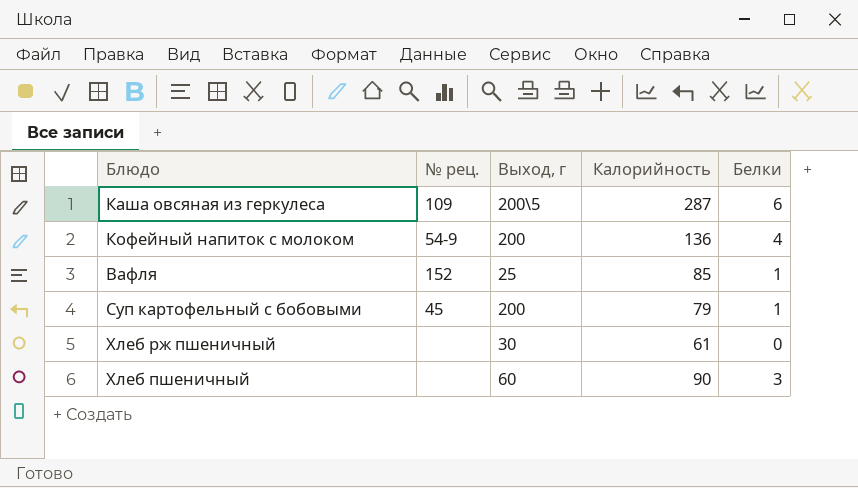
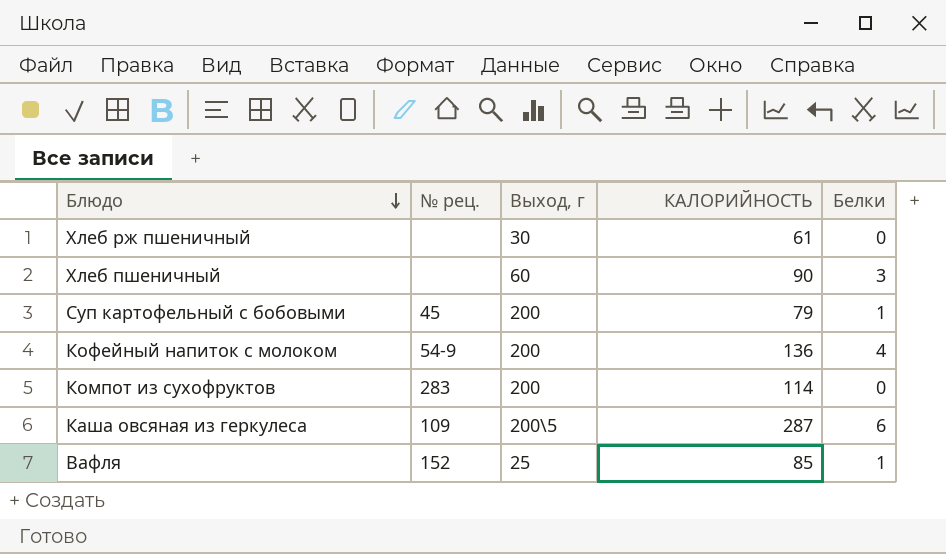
row order: none -> Блюдо descending
column name: Калорийность -> КАЛОРИЙНОСТЬ
row Компот из сухофруктов: none -> 283 | 200 | 114 | 0

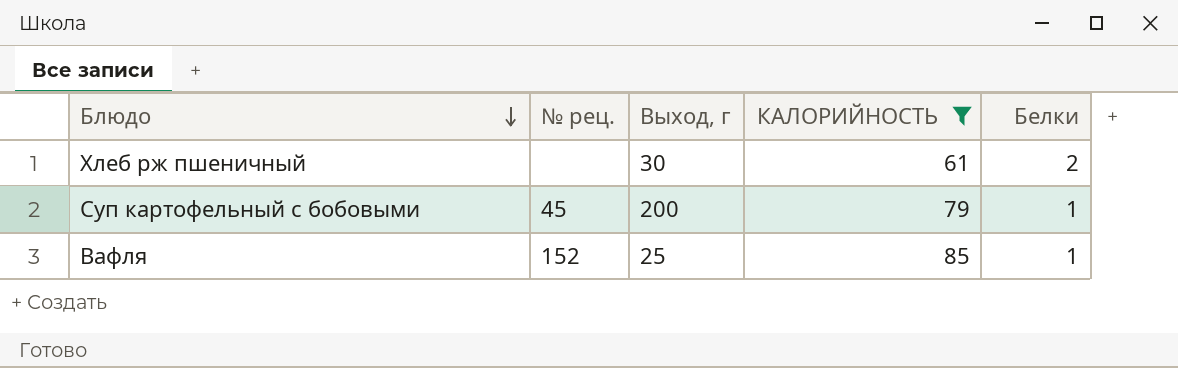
filter: none -> КАЛОРИЙНОСТЬ <= 85
Хлеб рж пшеничный | Белки: 0 -> 2

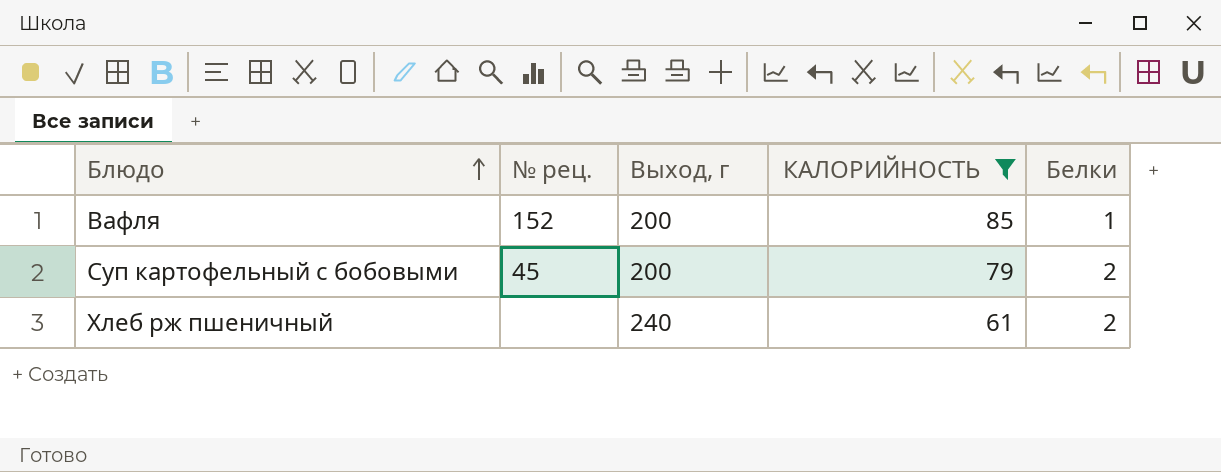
row order: Блюдо descending -> Блюдо ascending
Вафля | Выход, г: 25 -> 200
Суп картофельный с бобовыми | Белки: 1 -> 2
Хлеб рж пшеничный | Выход, г: 30 -> 240

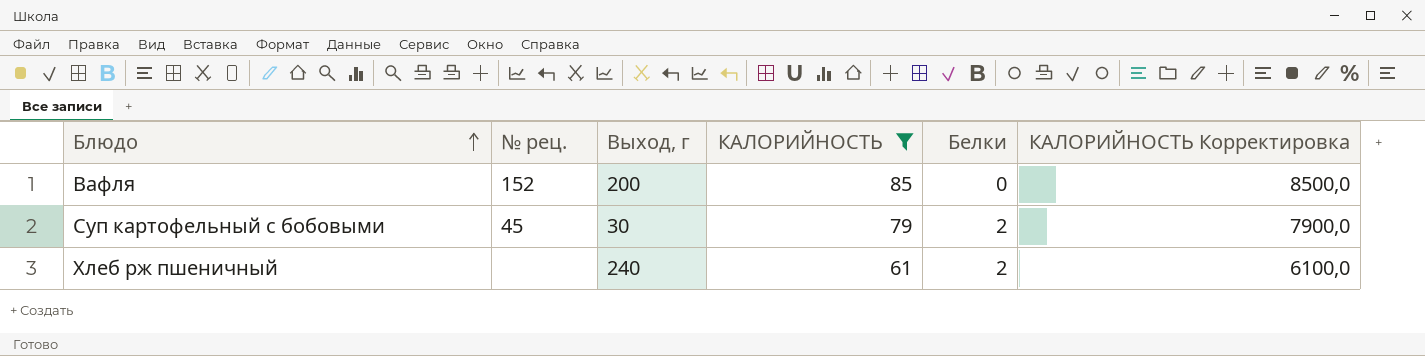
column КАЛОРИЙНОСТЬ Корректировка | formula: none -> [КАЛОРИЙНОСТЬ] * 100
Вафля | Белки: 1 -> 0
Суп картофельный с бобовыми | Выход, г: 200 -> 30

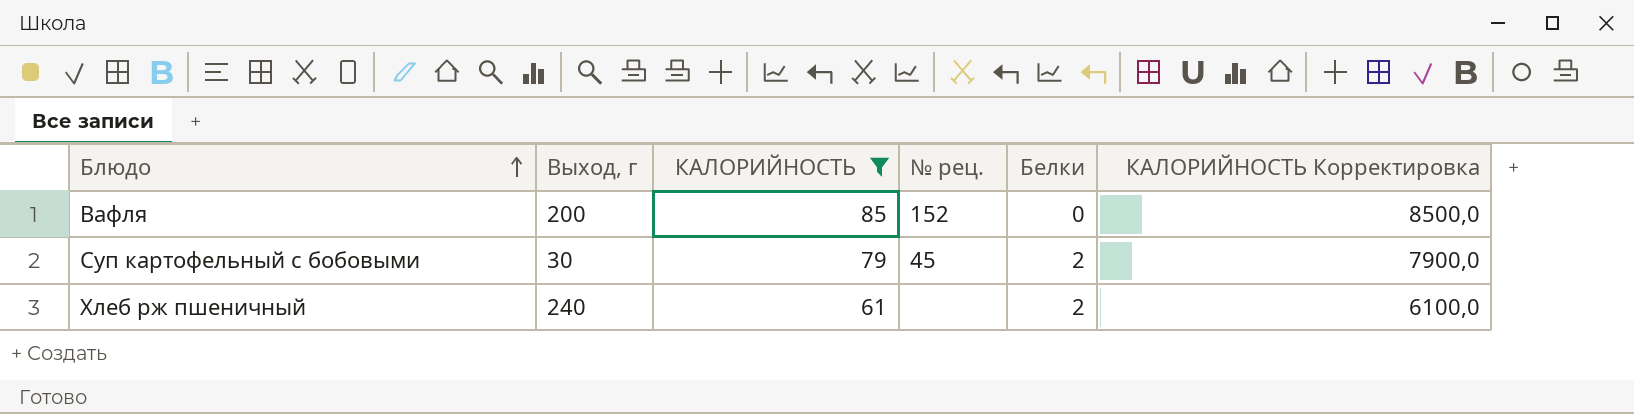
column № рец. | position: 2 -> 4

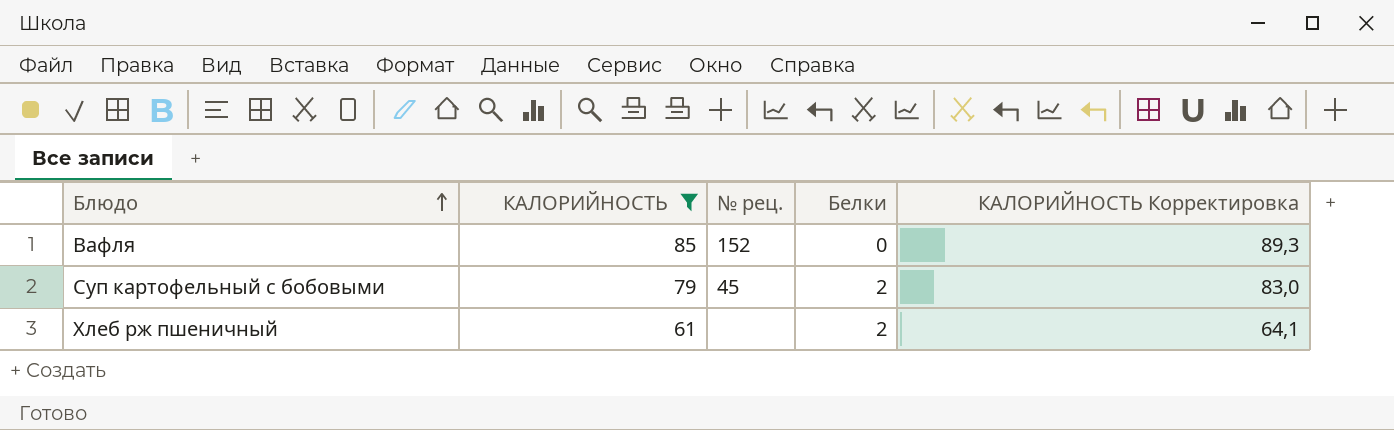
column Выход, г | position: 2 -> none
column КАЛОРИЙНОСТЬ Корректировка | formula: [КАЛОРИЙНОСТЬ] * 100 -> [КАЛОРИЙНОСТЬ] * 1,05

